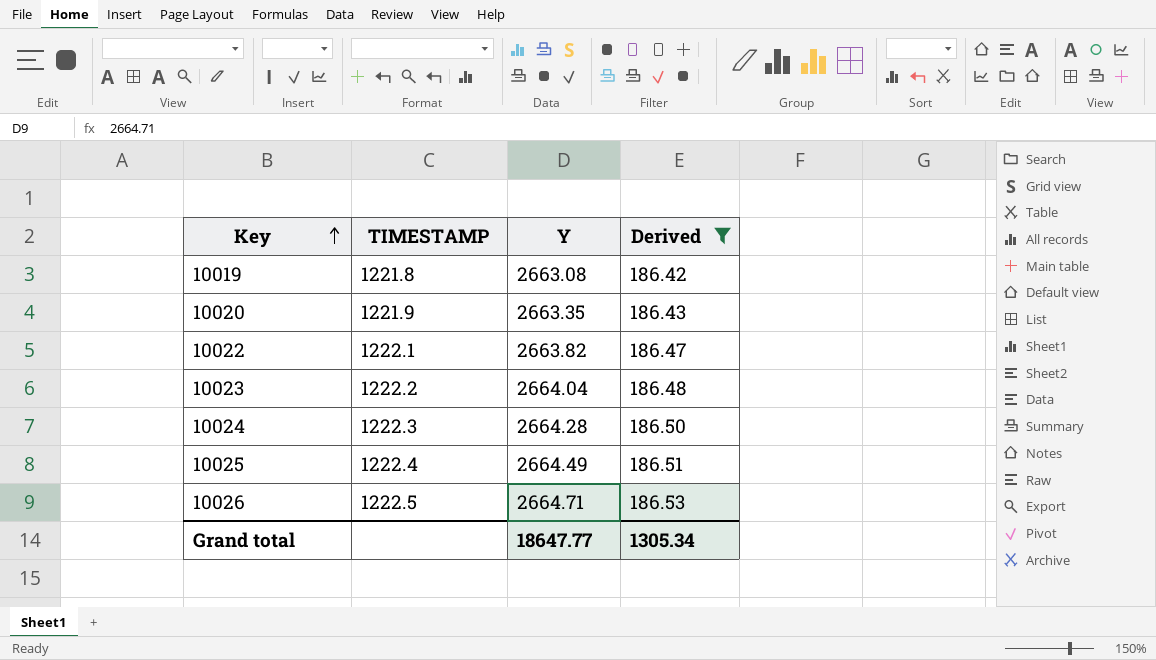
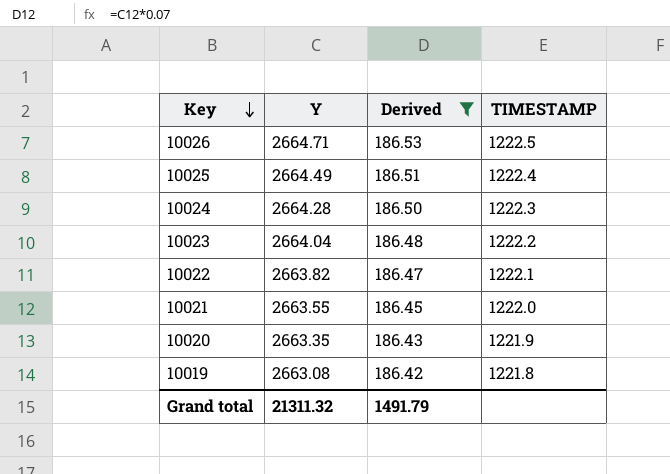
row order: Key ascending -> Key descending
column TIMESTAMP | position: 2 -> 4
row 10021: none -> 2663.55 | 186.45 | 1222.0
Grand total | Y: 18647.77 -> 21311.32
Grand total | Derived: 1305.34 -> 1491.79

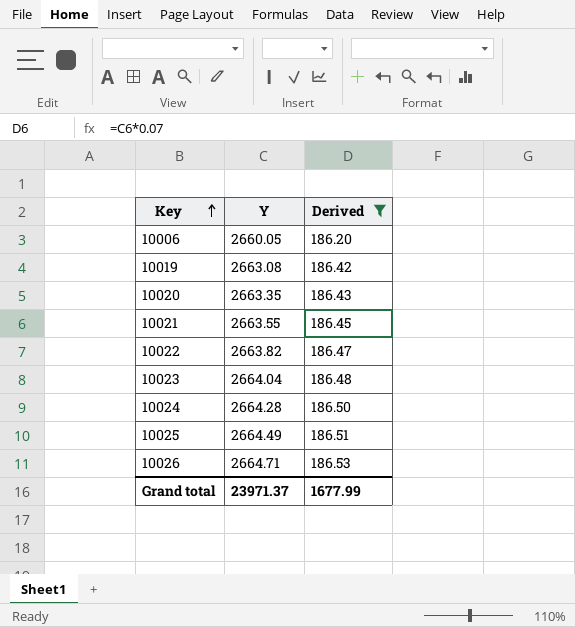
row order: Key descending -> Key ascending
column TIMESTAMP | position: 4 -> none
row 10006: none -> 2660.05 | 186.20
Grand total | Y: 21311.32 -> 23971.37
Grand total | Derived: 1491.79 -> 1677.99

